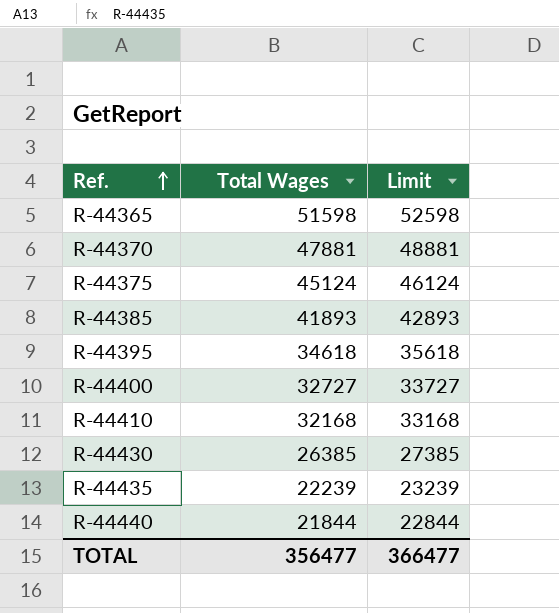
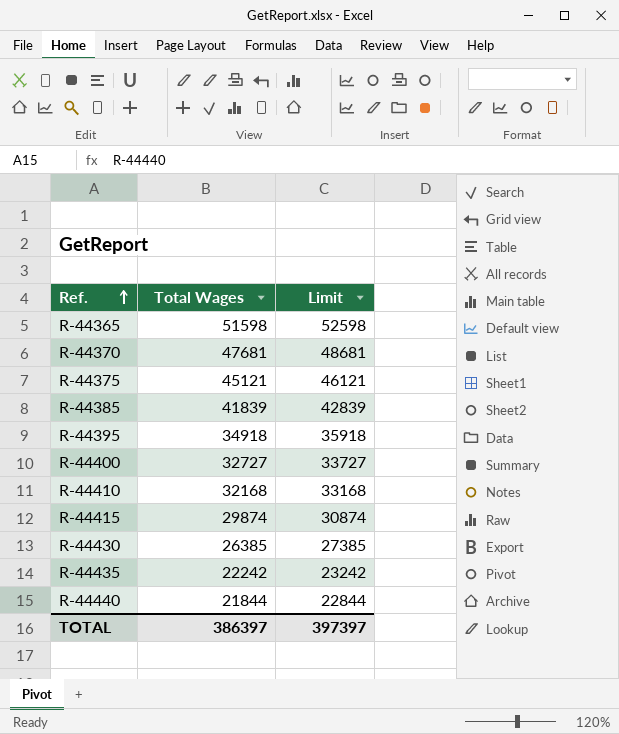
R-44370 | Total Wages: 47881 -> 47681
R-44370 | Limit: 48881 -> 48681
R-44375 | Total Wages: 45124 -> 45121
R-44375 | Limit: 46124 -> 46121
R-44385 | Total Wages: 41893 -> 41839
R-44385 | Limit: 42893 -> 42839
R-44395 | Total Wages: 34618 -> 34918
R-44395 | Limit: 35618 -> 35918
row R-44415: none -> 29874 | 30874
R-44435 | Total Wages: 22239 -> 22242
R-44435 | Limit: 23239 -> 23242
TOTAL | Total Wages: 356477 -> 386397
TOTAL | Limit: 366477 -> 397397

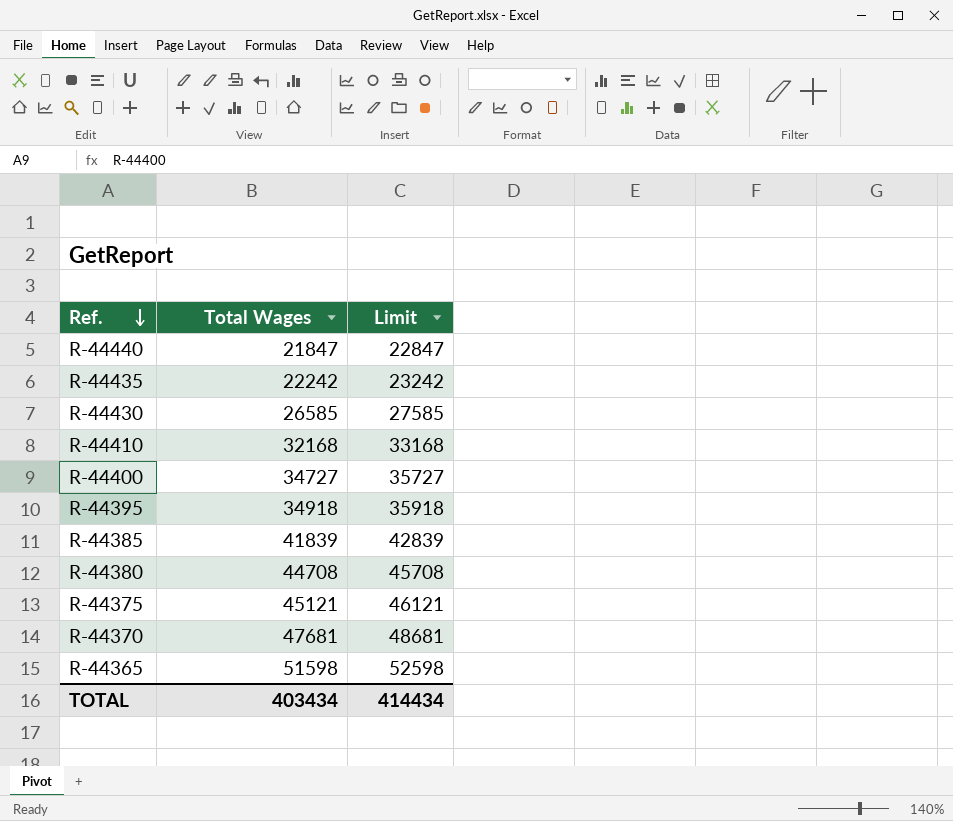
row order: Ref. ascending -> Ref. descending
row R-44415: 29874 | 30874 -> none
R-44440 | Total Wages: 21844 -> 21847
R-44440 | Limit: 22844 -> 22847
R-44430 | Total Wages: 26385 -> 26585
R-44430 | Limit: 27385 -> 27585
R-44400 | Total Wages: 32727 -> 34727
R-44400 | Limit: 33727 -> 35727
row R-44380: none -> 44708 | 45708
TOTAL | Total Wages: 386397 -> 403434
TOTAL | Limit: 397397 -> 414434

